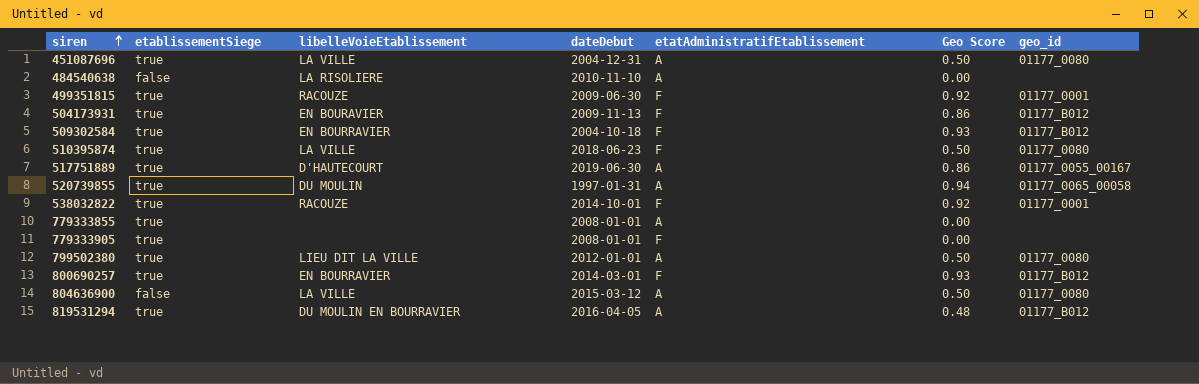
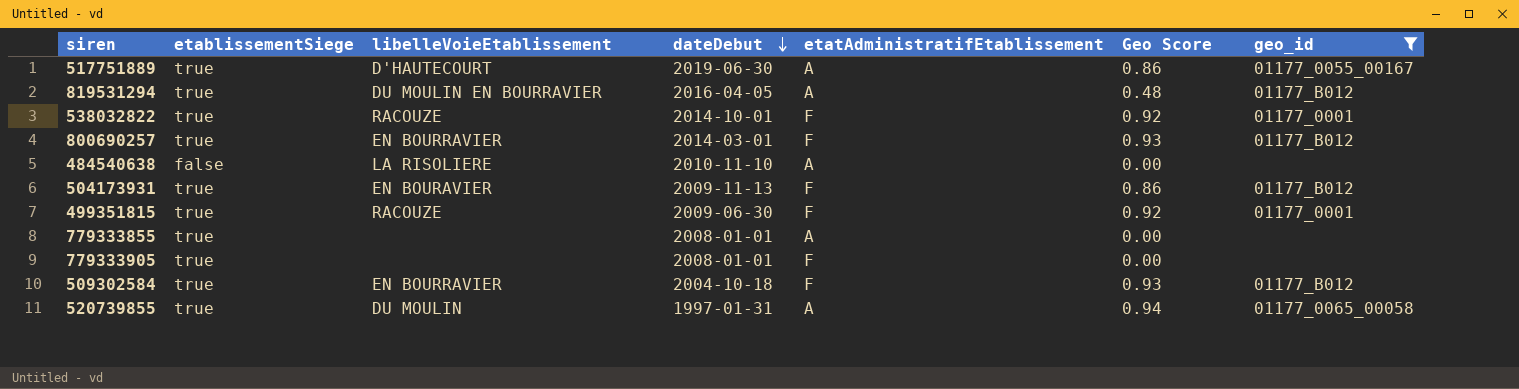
filter: none -> geo_id != 01177_0080
row order: siren ascending -> dateDebut descending

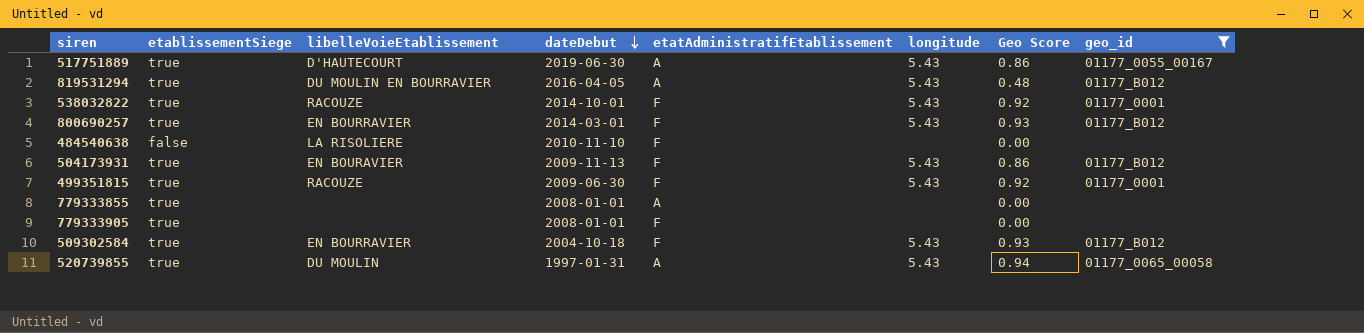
column longitude | position: none -> 6
484540638 | etatAdministratifEtablissement: A -> F

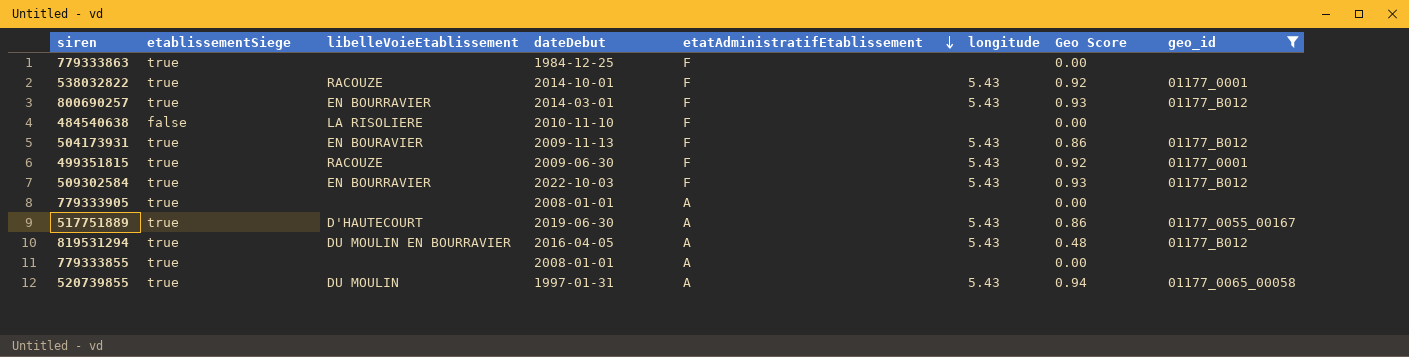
row order: dateDebut descending -> etatAdministratifEtablissement descending
row 779333863: none -> true | none | 1984-12-25 | F | none | 0.00 | none
509302584 | dateDebut: 2004-10-18 -> 2022-10-03
779333905 | etatAdministratifEtablissement: F -> A

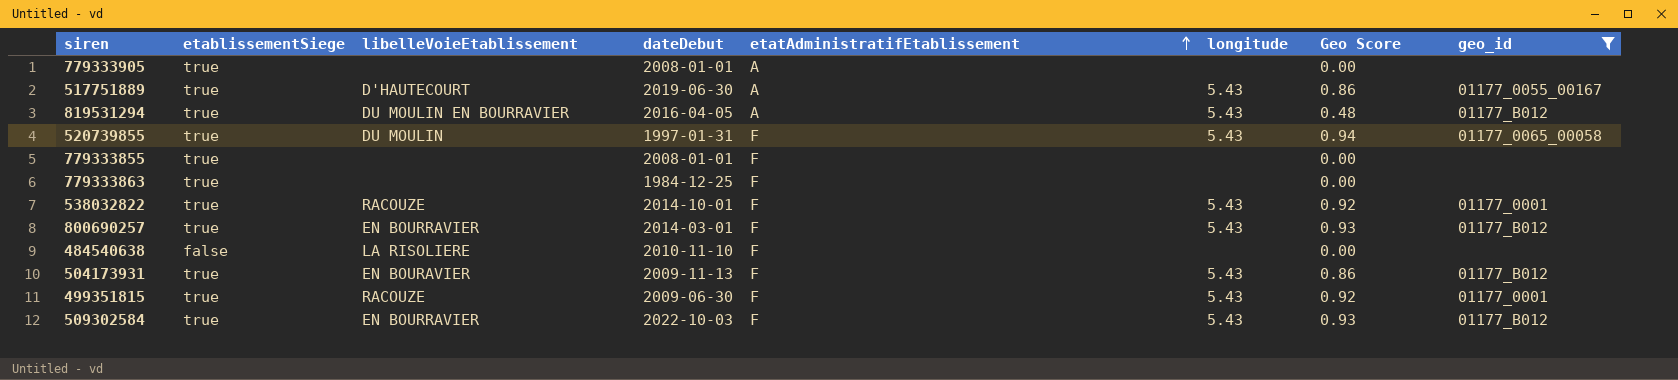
row order: etatAdministratifEtablissement descending -> etatAdministratifEtablissement ascending
520739855 | etatAdministratifEtablissement: A -> F
779333855 | etatAdministratifEtablissement: A -> F

